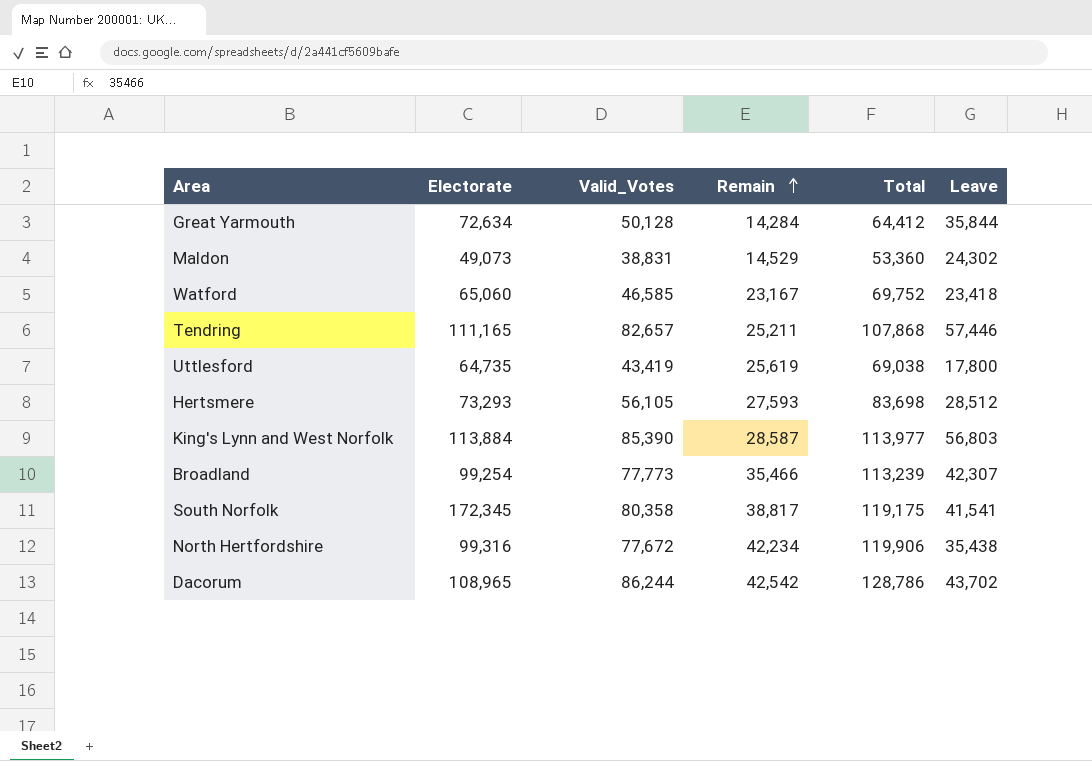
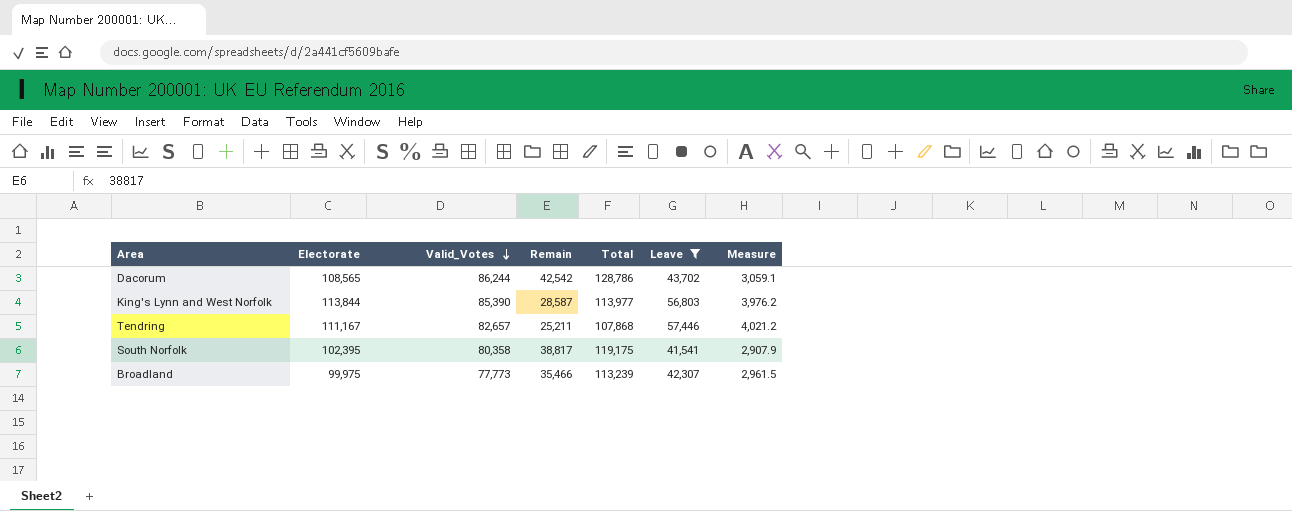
filter: none -> Leave >= 41,541
row order: Remain ascending -> Valid_Votes descending
column Measure | formula: none -> [Leave] * 0.07
Dacorum | Electorate: 108,965 -> 108,565
King's Lynn and West Norfolk | Electorate: 113,884 -> 113,844
Tendring | Electorate: 111,165 -> 111,167
South Norfolk | Electorate: 172,345 -> 102,395
Broadland | Electorate: 99,254 -> 99,975

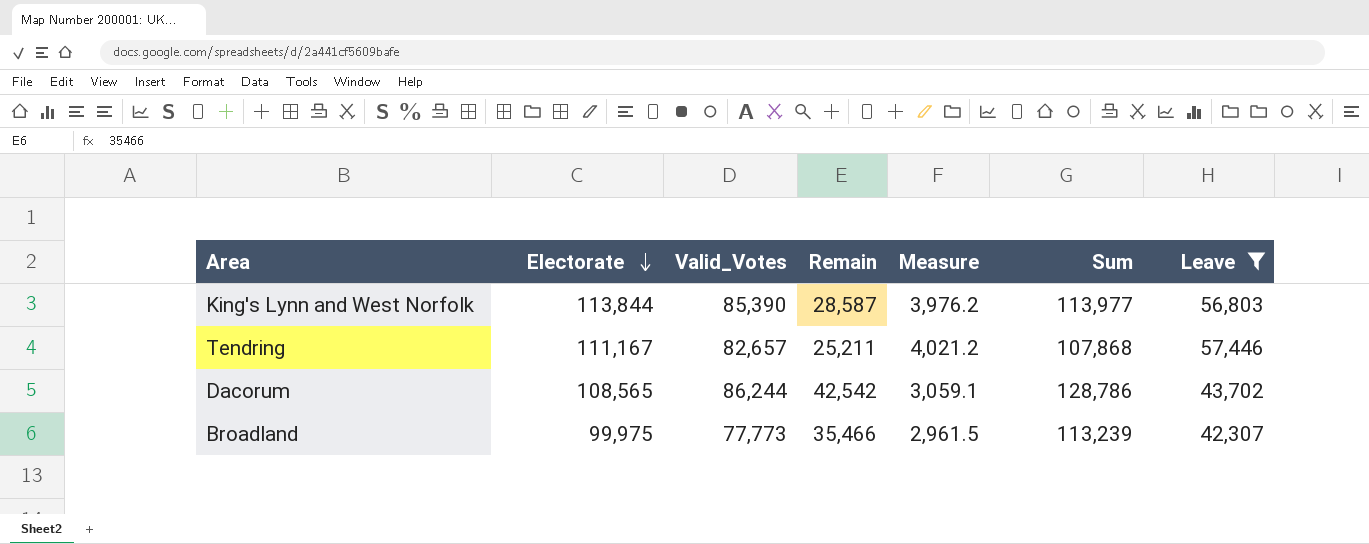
row order: Valid_Votes descending -> Electorate descending
column Measure | position: 7 -> 5
column name: Total -> Sum
row South Norfolk: 102,395 | 80,358 | 38,817 | 119,175 | 41,541 | 2,907.9 -> none

